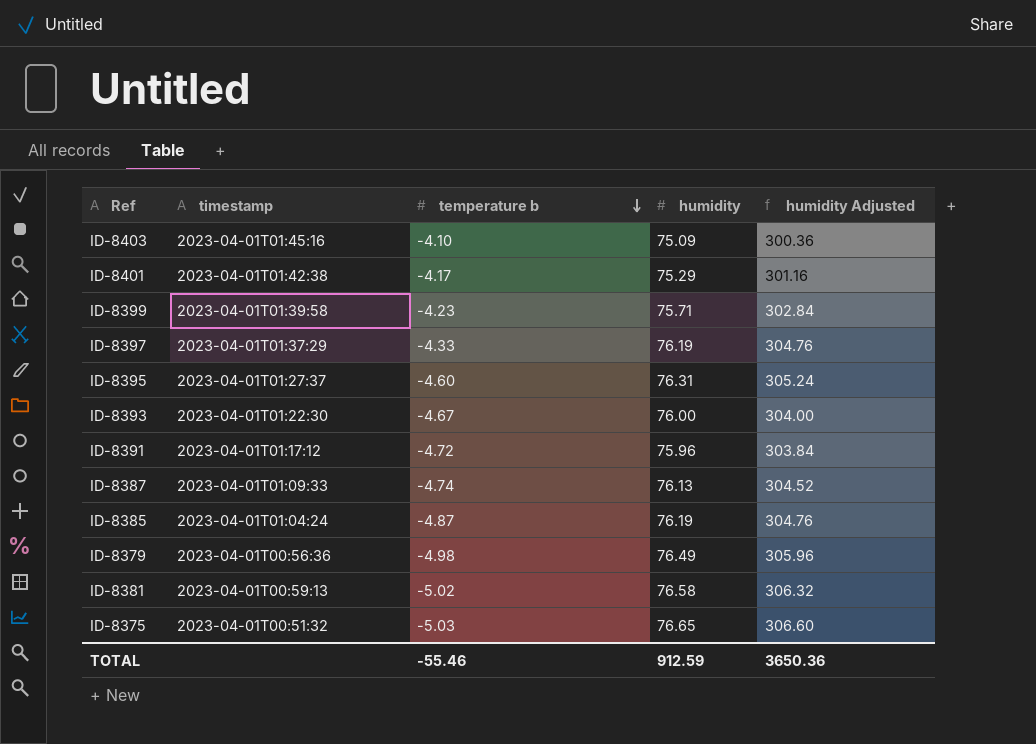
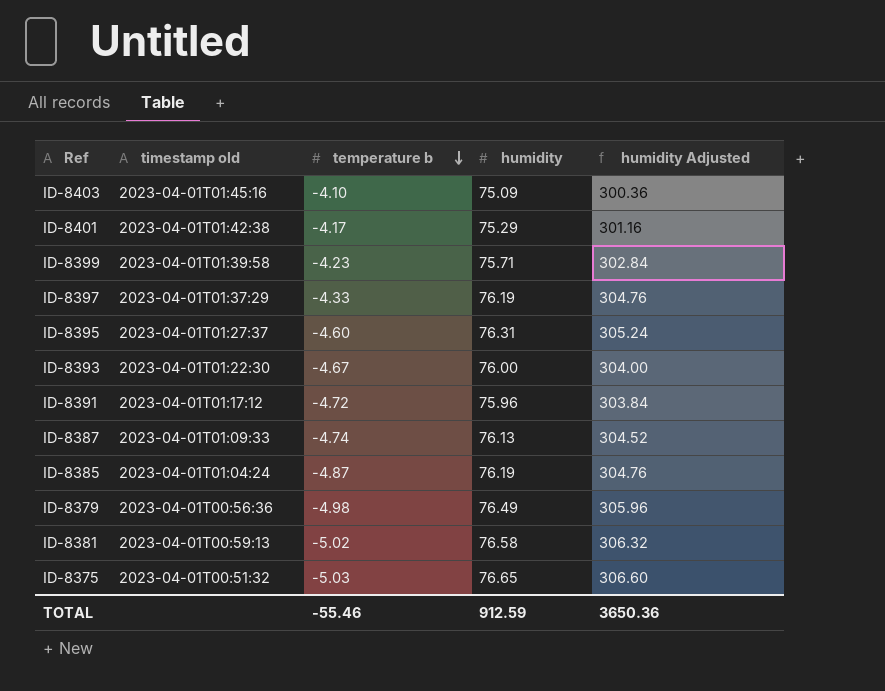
column name: timestamp -> timestamp old

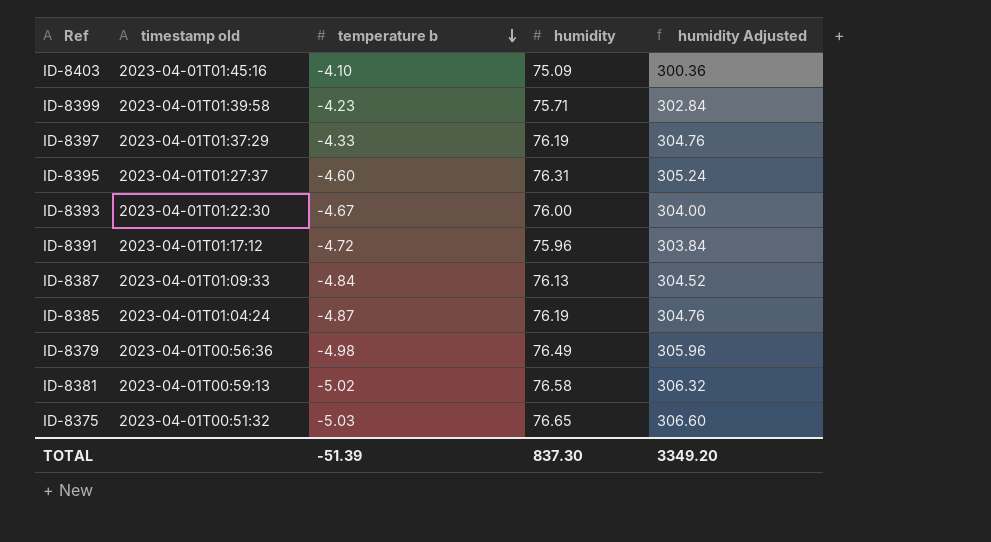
row ID-8401: 2023-04-01T01:42:38 | -4.17 | 75.29 | 301.16 -> none
ID-8387 | temperature b: -4.74 -> -4.84
TOTAL | temperature b: -55.46 -> -51.39
TOTAL | humidity: 912.59 -> 837.30
TOTAL | humidity Adjusted: 3650.36 -> 3349.20

